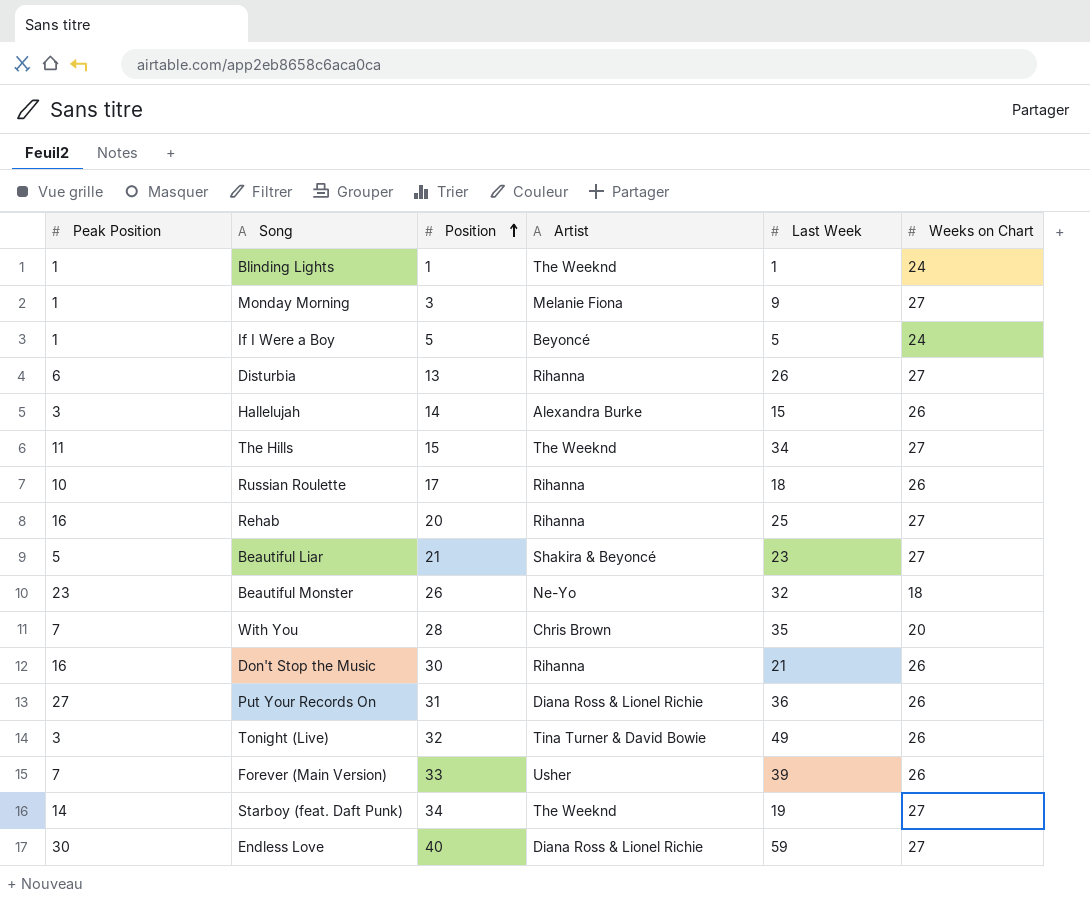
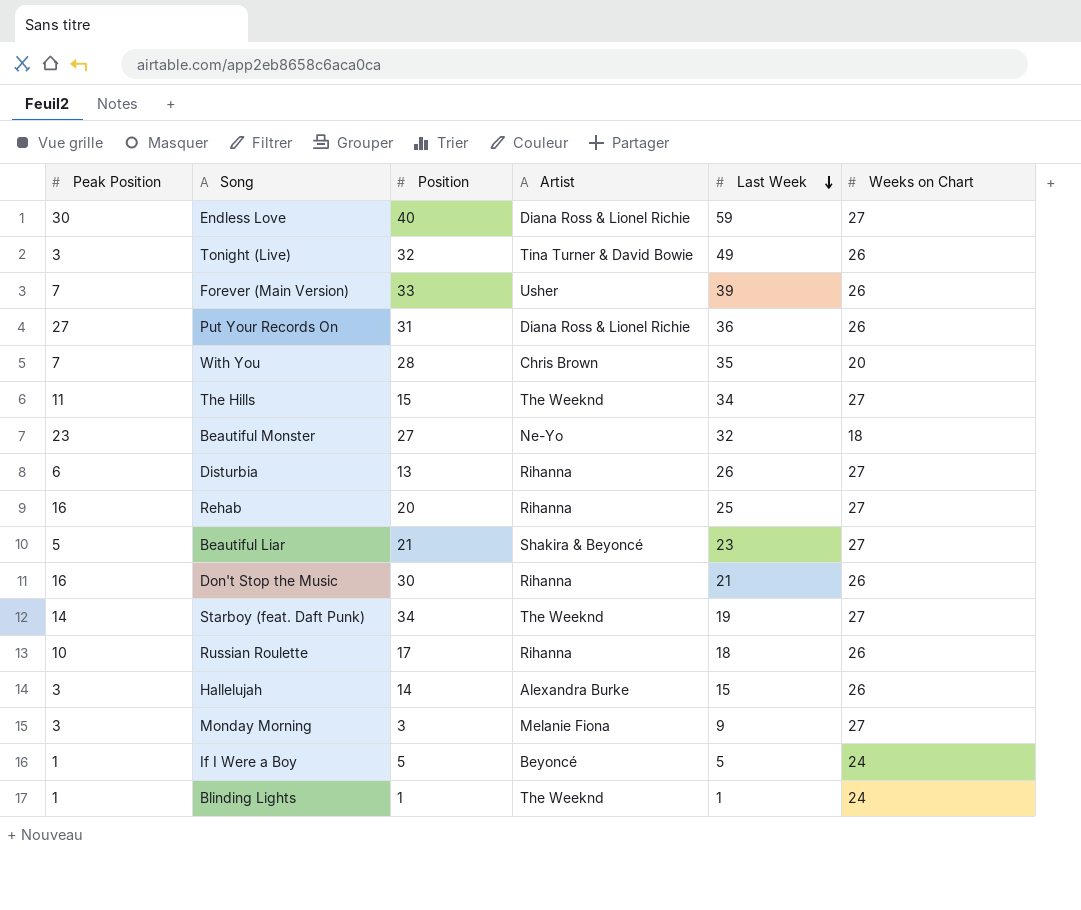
row order: Position ascending -> Last Week descending
Beautiful Monster | Position: 26 -> 27
Monday Morning | Peak Position: 1 -> 3

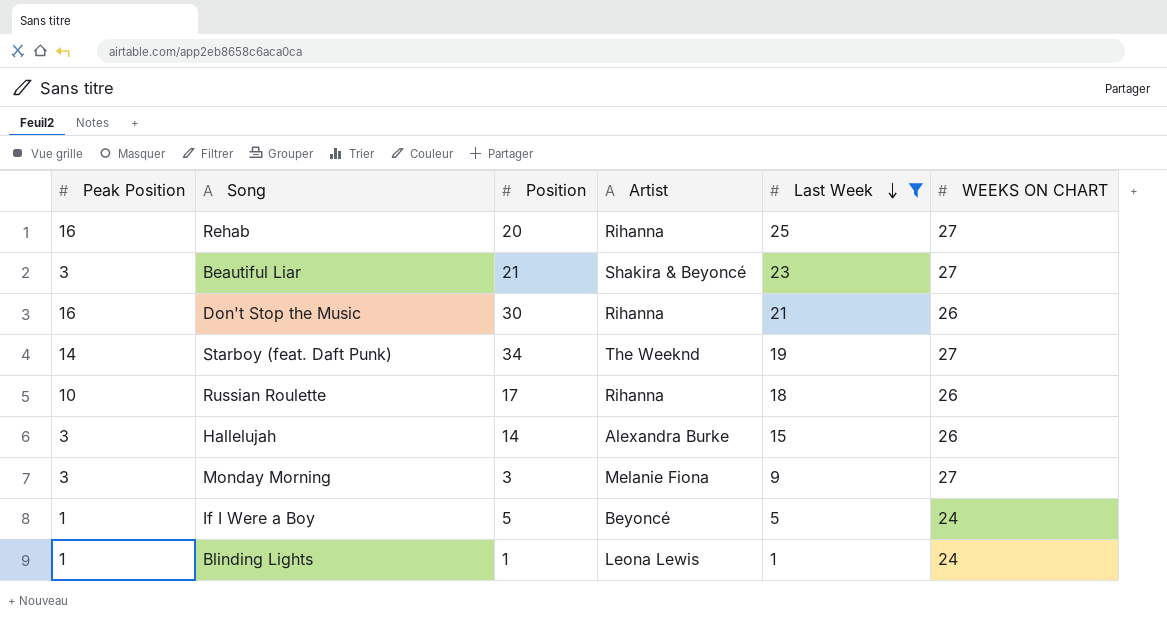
filter: none -> Last Week <= 25
column name: Weeks on Chart -> WEEKS ON CHART
Beautiful Liar | Peak Position: 5 -> 3
Blinding Lights | Artist: The Weeknd -> Leona Lewis

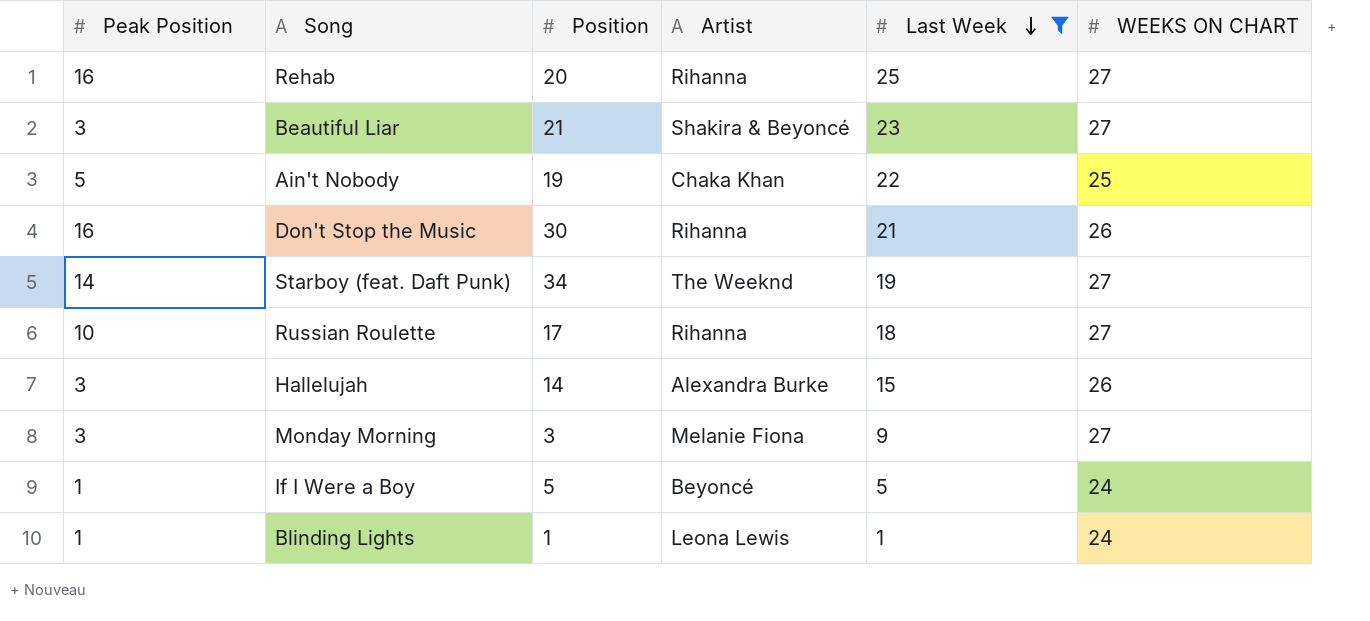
row Ain't Nobody: none -> 5 | 19 | Chaka Khan | 22 | 25
Russian Roulette | WEEKS ON CHART: 26 -> 27

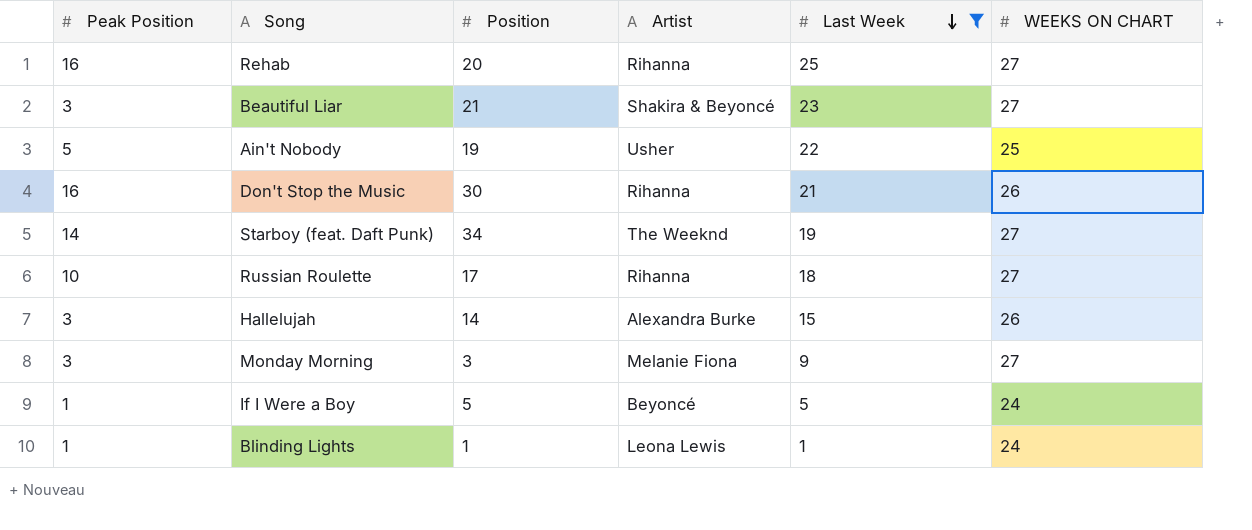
Ain't Nobody | Artist: Chaka Khan -> Usher

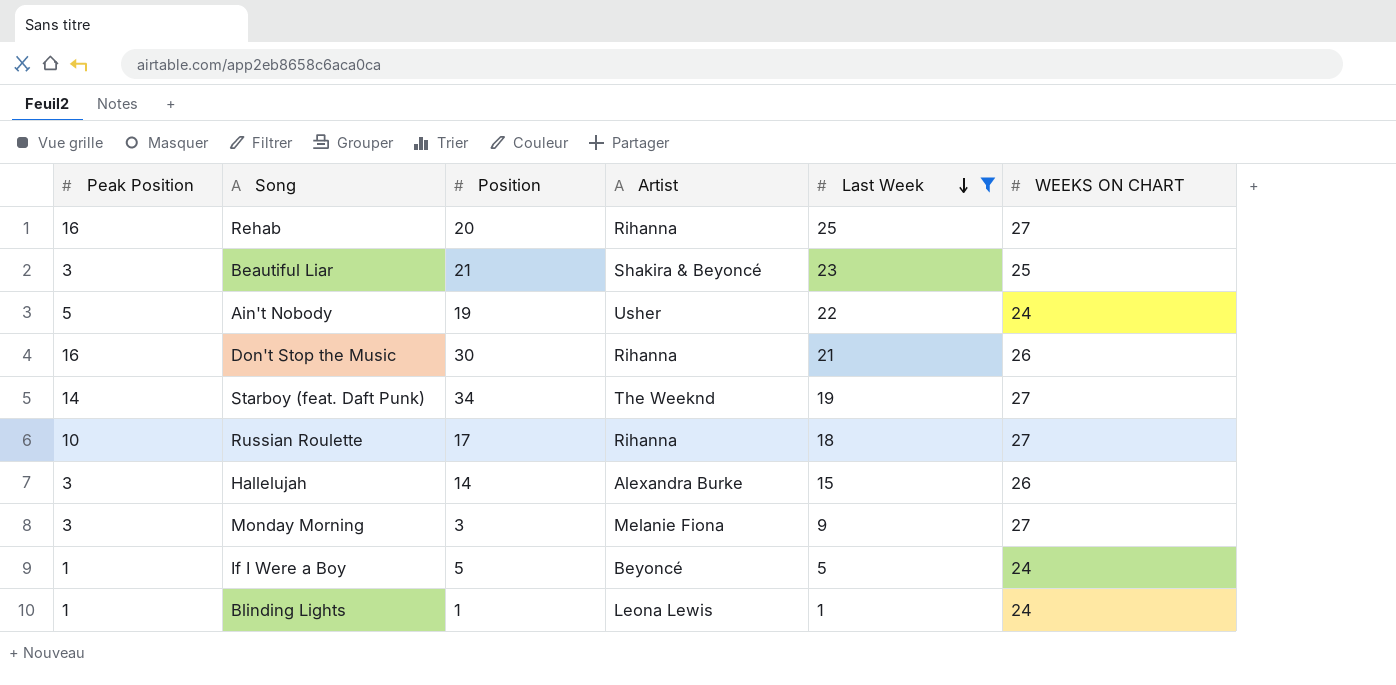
Beautiful Liar | WEEKS ON CHART: 27 -> 25
Ain't Nobody | WEEKS ON CHART: 25 -> 24

